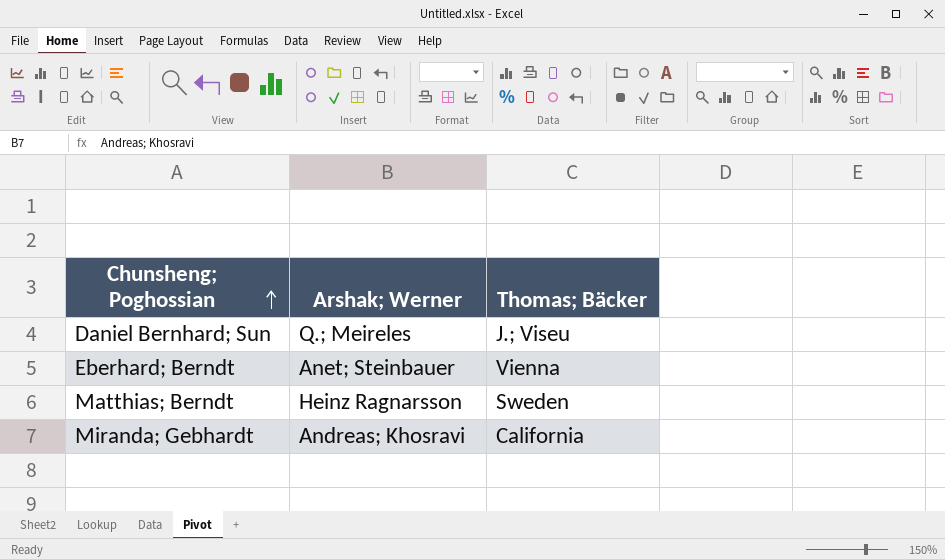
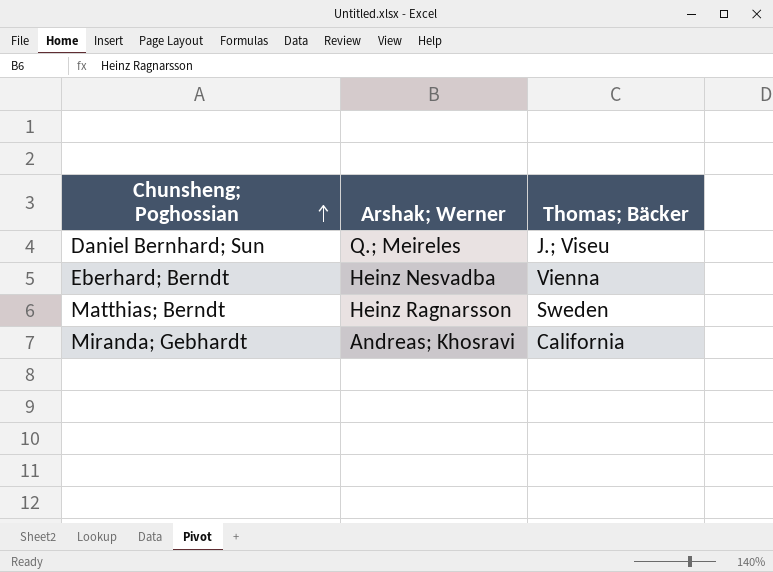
Eberhard; Berndt | Arshak; Werner: Anet; Steinbauer -> Heinz Nesvadba

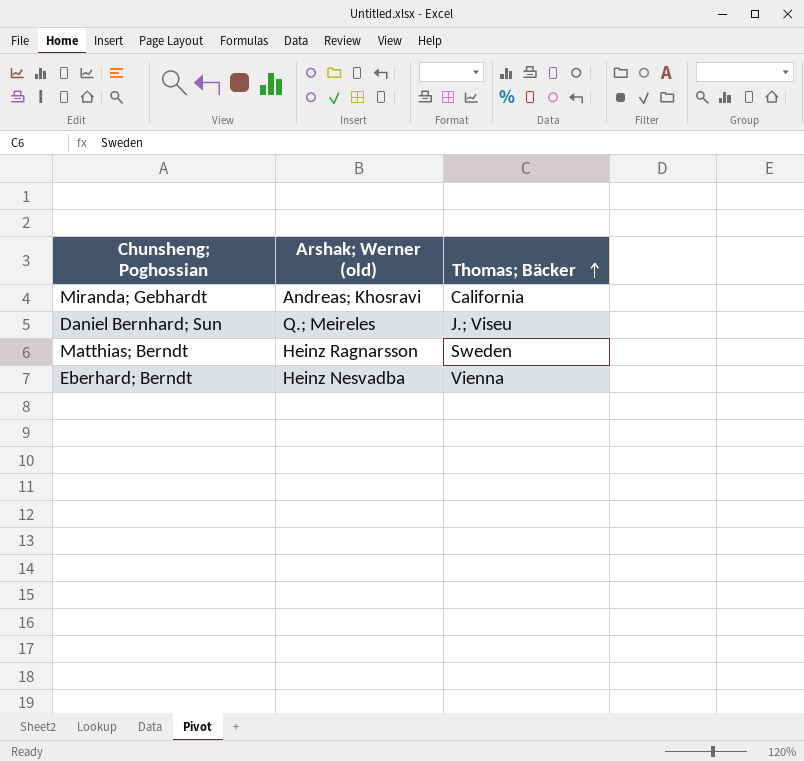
row order: Chunsheng; Poghossian ascending -> Thomas; Bäcker ascending
column name: Arshak; Werner -> Arshak; Werner (old)

